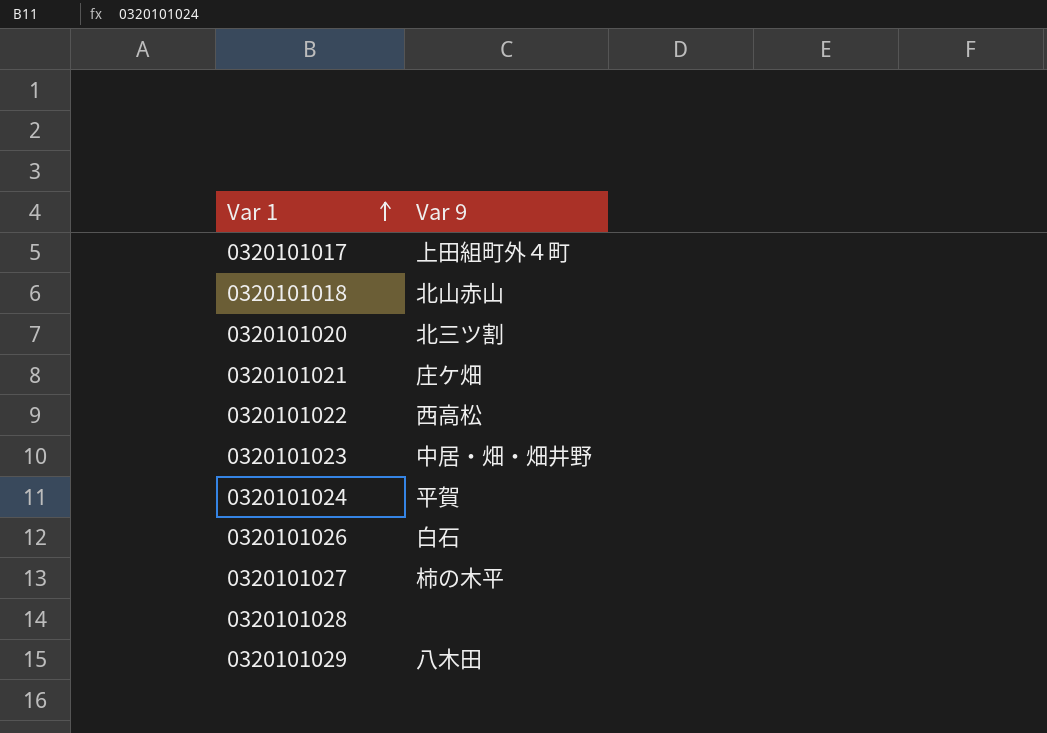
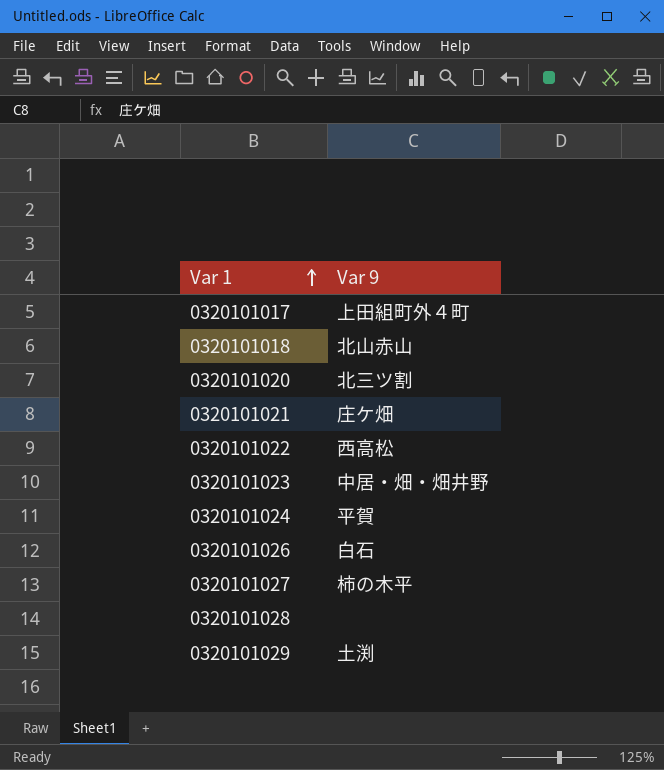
0320101029 | Var 9: 八木田 -> 土渕

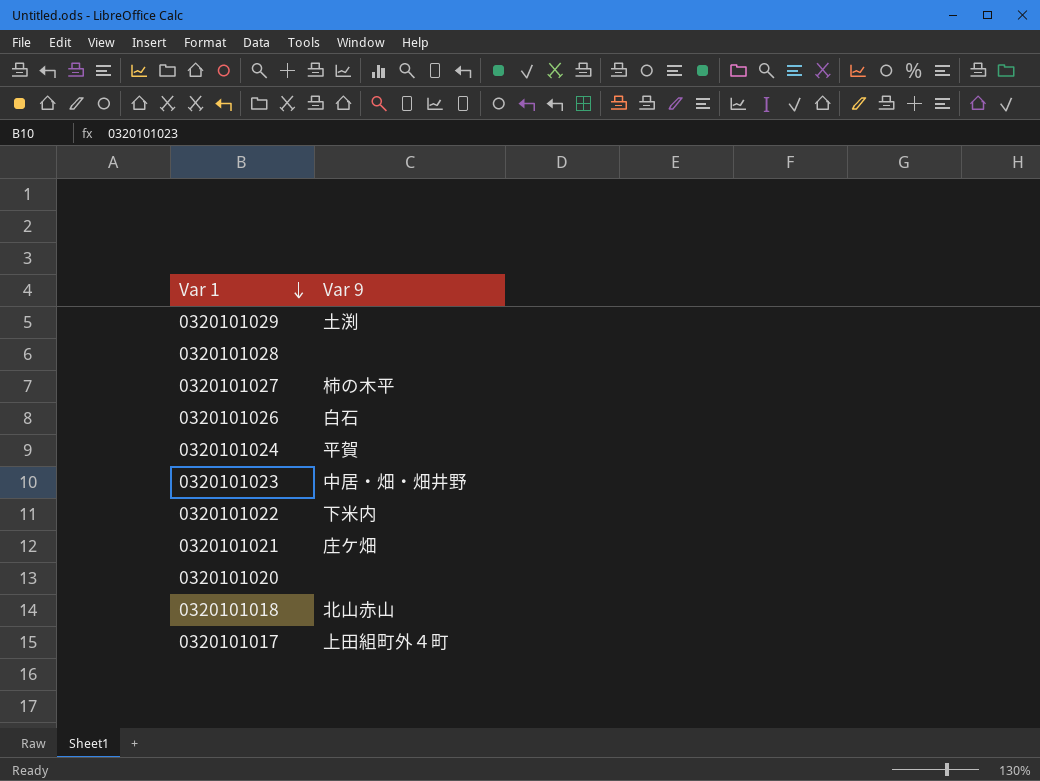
row order: Var 1 ascending -> Var 1 descending
0320101022 | Var 9: 西高松 -> 下米内
0320101020 | Var 9: 北三ツ割 -> none

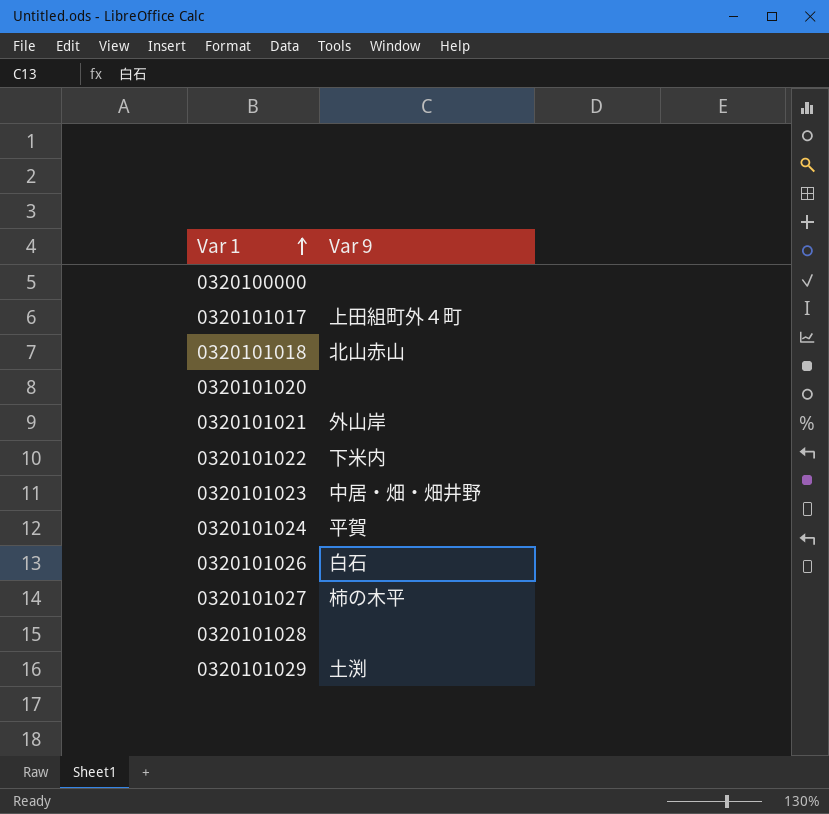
row order: Var 1 descending -> Var 1 ascending
row 0320100000: none -> none
0320101021 | Var 9: 庄ケ畑 -> 外山岸

